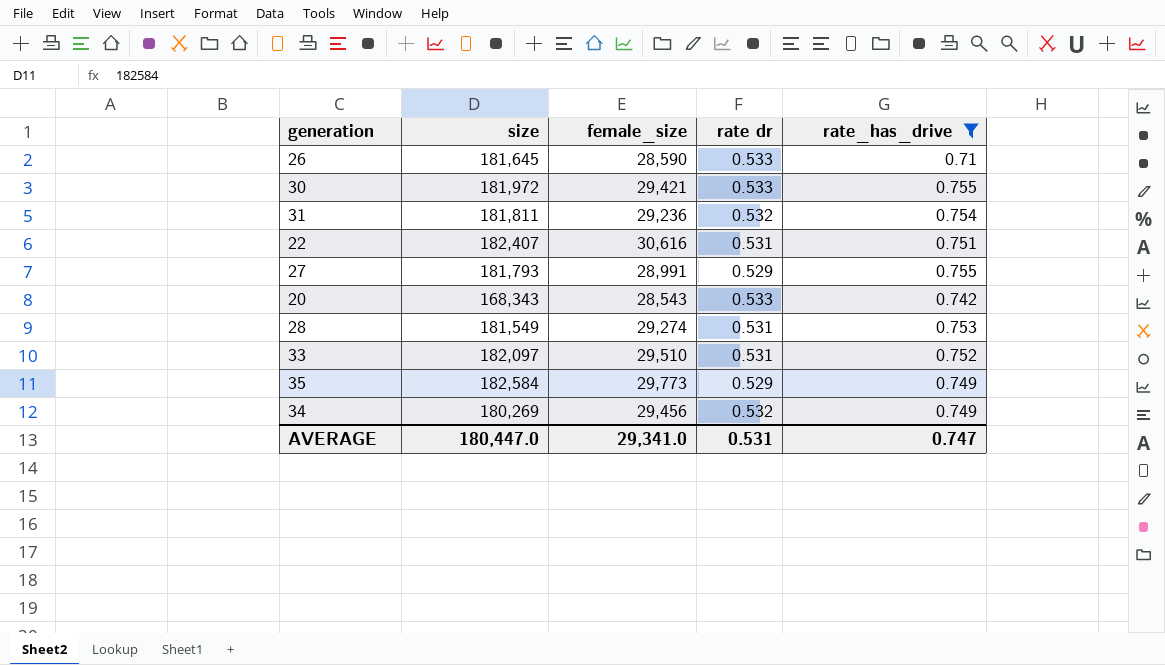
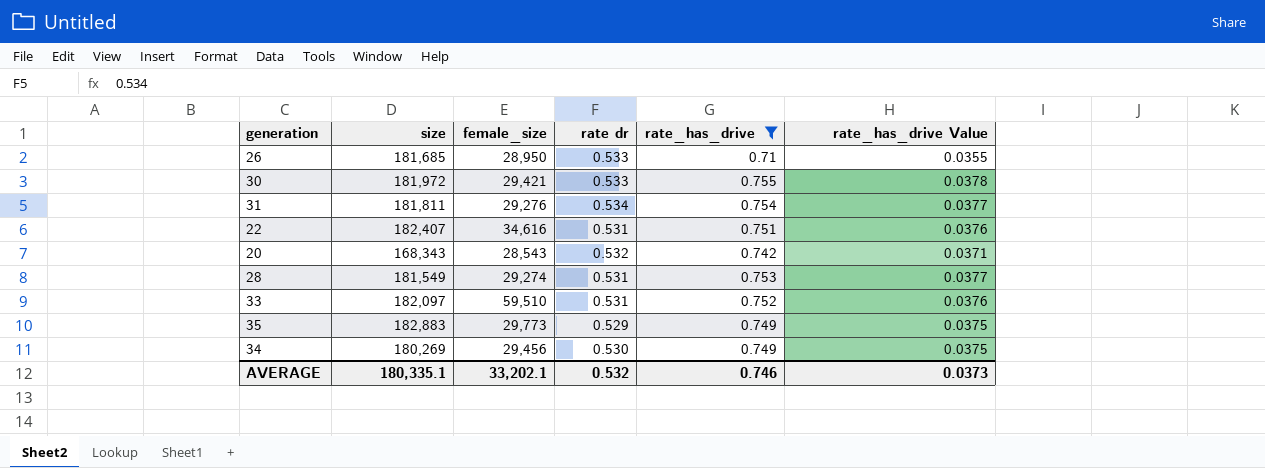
column rate_has_drive Value | formula: none -> [rate_has_drive] * 0.05
row 27: 181,793 | 28,991 | 0.529 | 0.755 -> none
26 | size: 181,645 -> 181,685
26 | female_size: 28,590 -> 28,950
31 | female_size: 29,236 -> 29,276
31 | rate dr: 0.532 -> 0.534
22 | female_size: 30,616 -> 34,616
20 | rate dr: 0.533 -> 0.532
33 | female_size: 29,510 -> 59,510
35 | size: 182,584 -> 182,883
34 | rate dr: 0.532 -> 0.530
AVERAGE | size: 180,447.0 -> 180,335.1
AVERAGE | female_size: 29,341.0 -> 33,202.1
AVERAGE | rate dr: 0.531 -> 0.532
AVERAGE | rate_has_drive: 0.747 -> 0.746

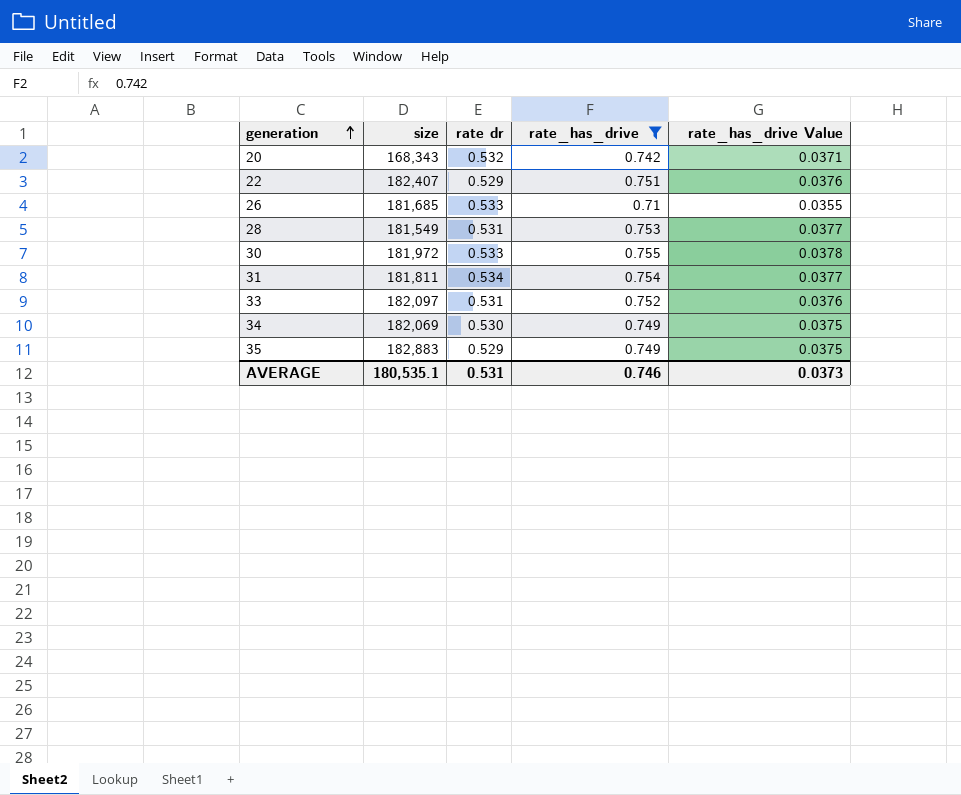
row order: none -> generation ascending
column female_size | position: 3 -> none
22 | rate dr: 0.531 -> 0.529
34 | size: 180,269 -> 182,069
AVERAGE | size: 180,335.1 -> 180,535.1
AVERAGE | rate dr: 0.532 -> 0.531

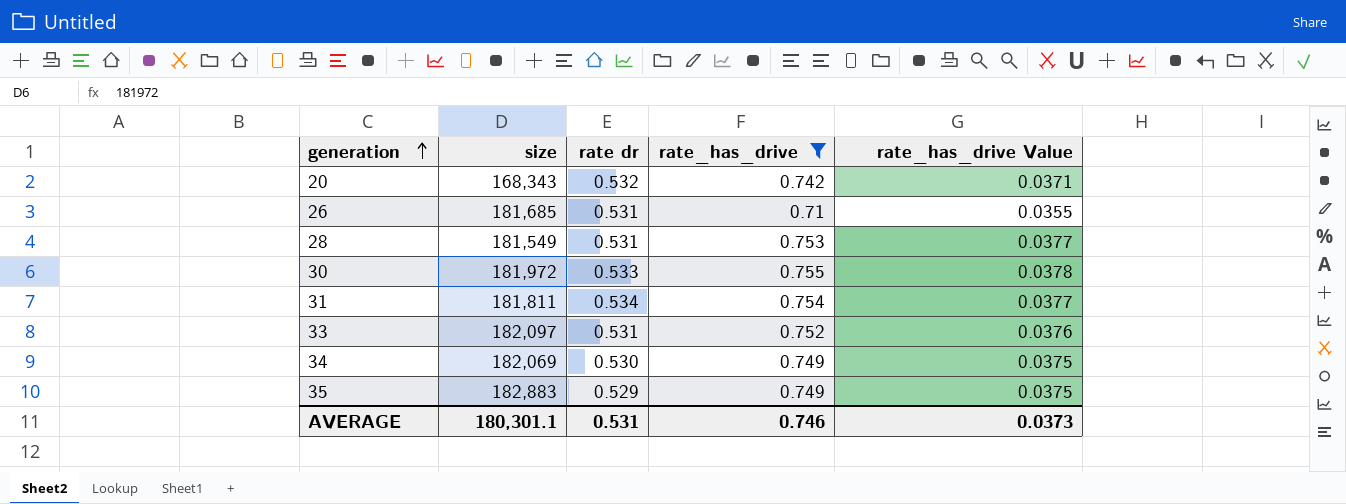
row 22: 182,407 | 0.529 | 0.751 | 0.0376 -> none
26 | rate dr: 0.533 -> 0.531
AVERAGE | size: 180,535.1 -> 180,301.1

